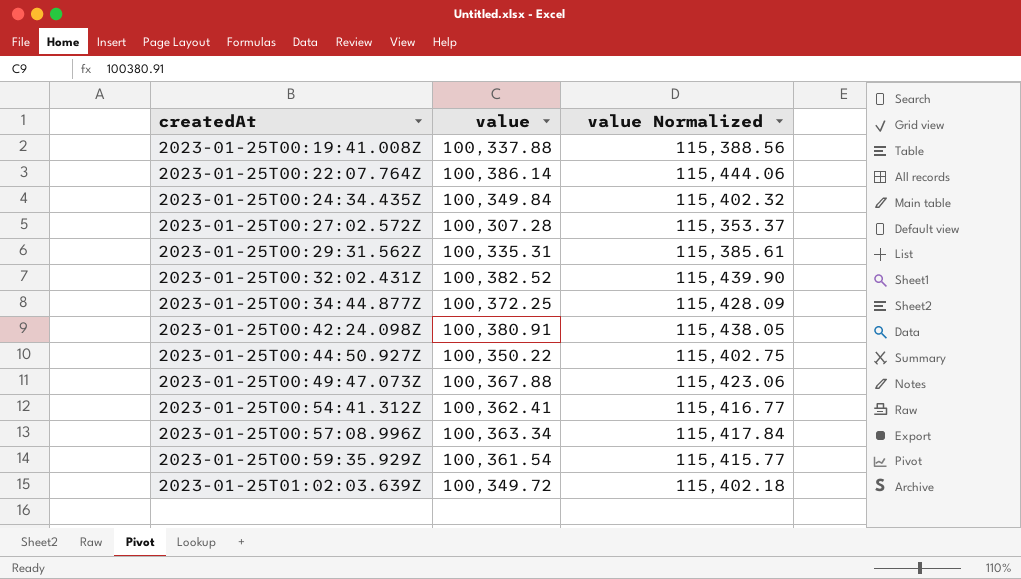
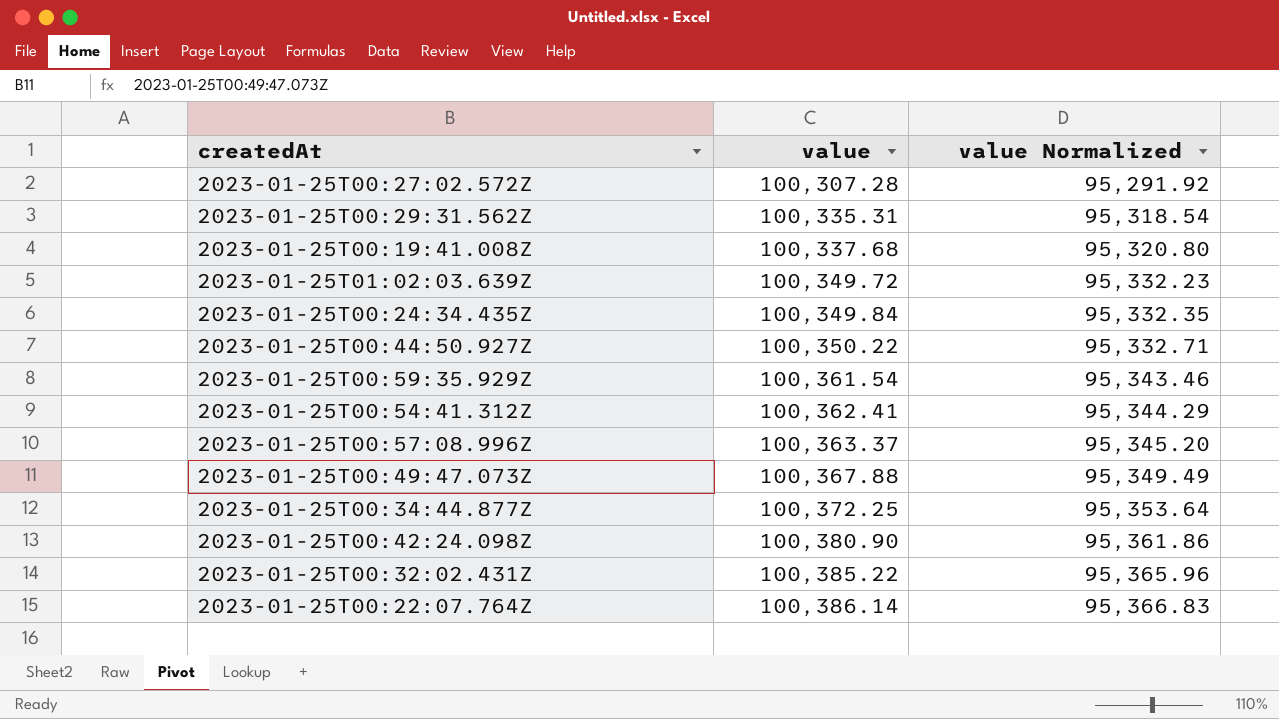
row order: createdAt ascending -> value ascending
column value Normalized | formula: [value] * 1.15 -> [value] * 0.95
2023-01-25T00:19:41.008Z | value: 100,337.88 -> 100,337.68
2023-01-25T00:57:08.996Z | value: 100,363.34 -> 100,363.37
2023-01-25T00:42:24.098Z | value: 100,380.91 -> 100,380.90
2023-01-25T00:32:02.431Z | value: 100,382.52 -> 100,385.22

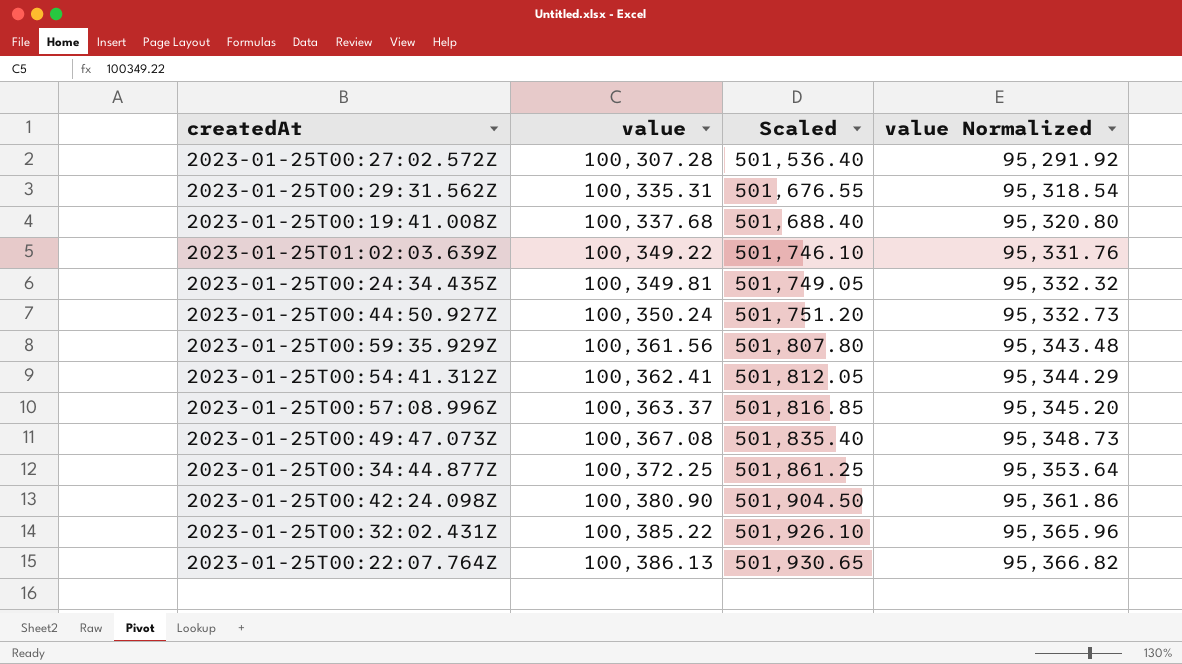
column Scaled | formula: none -> [value] * 5
2023-01-25T01:02:03.639Z | value: 100,349.72 -> 100,349.22
2023-01-25T01:02:03.639Z | value Normalized: 95,332.23 -> 95,331.76
2023-01-25T00:24:34.435Z | value: 100,349.84 -> 100,349.81
2023-01-25T00:24:34.435Z | value Normalized: 95,332.35 -> 95,332.32
2023-01-25T00:44:50.927Z | value: 100,350.22 -> 100,350.24
2023-01-25T00:44:50.927Z | value Normalized: 95,332.71 -> 95,332.73
2023-01-25T00:59:35.929Z | value: 100,361.54 -> 100,361.56
2023-01-25T00:59:35.929Z | value Normalized: 95,343.46 -> 95,343.48
2023-01-25T00:49:47.073Z | value: 100,367.88 -> 100,367.08
2023-01-25T00:49:47.073Z | value Normalized: 95,349.49 -> 95,348.73
2023-01-25T00:22:07.764Z | value: 100,386.14 -> 100,386.13
2023-01-25T00:22:07.764Z | value Normalized: 95,366.83 -> 95,366.82

